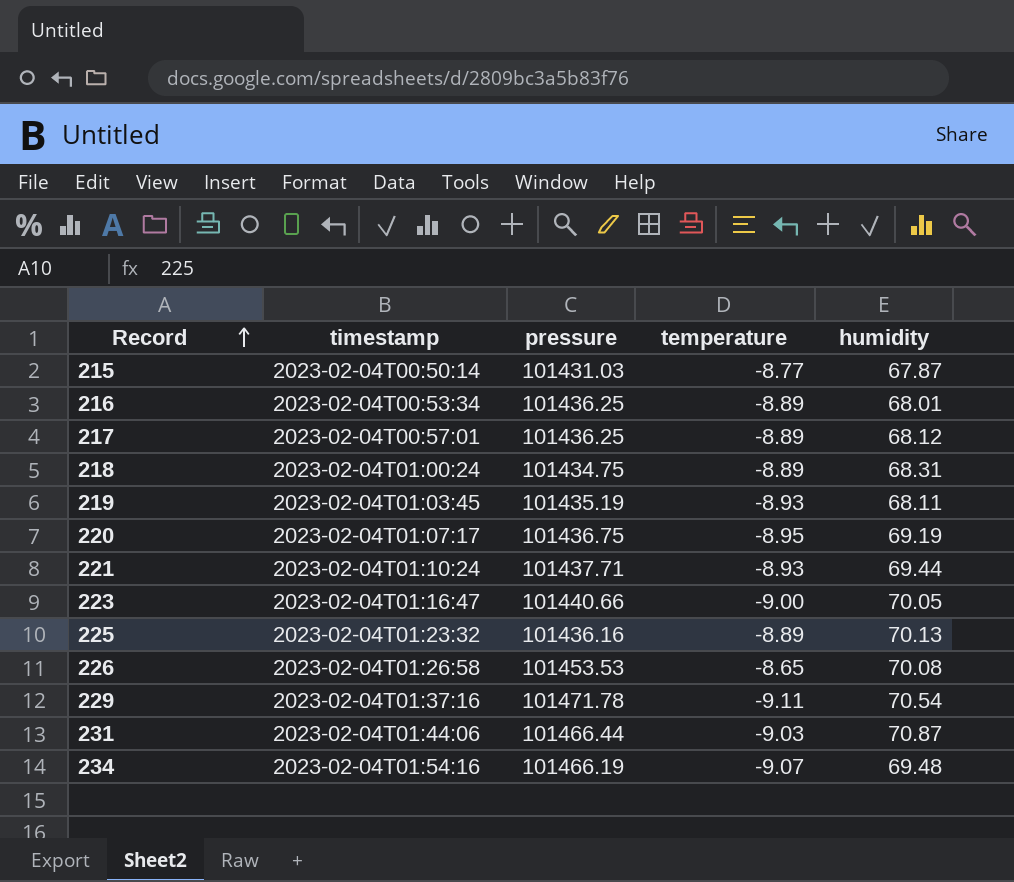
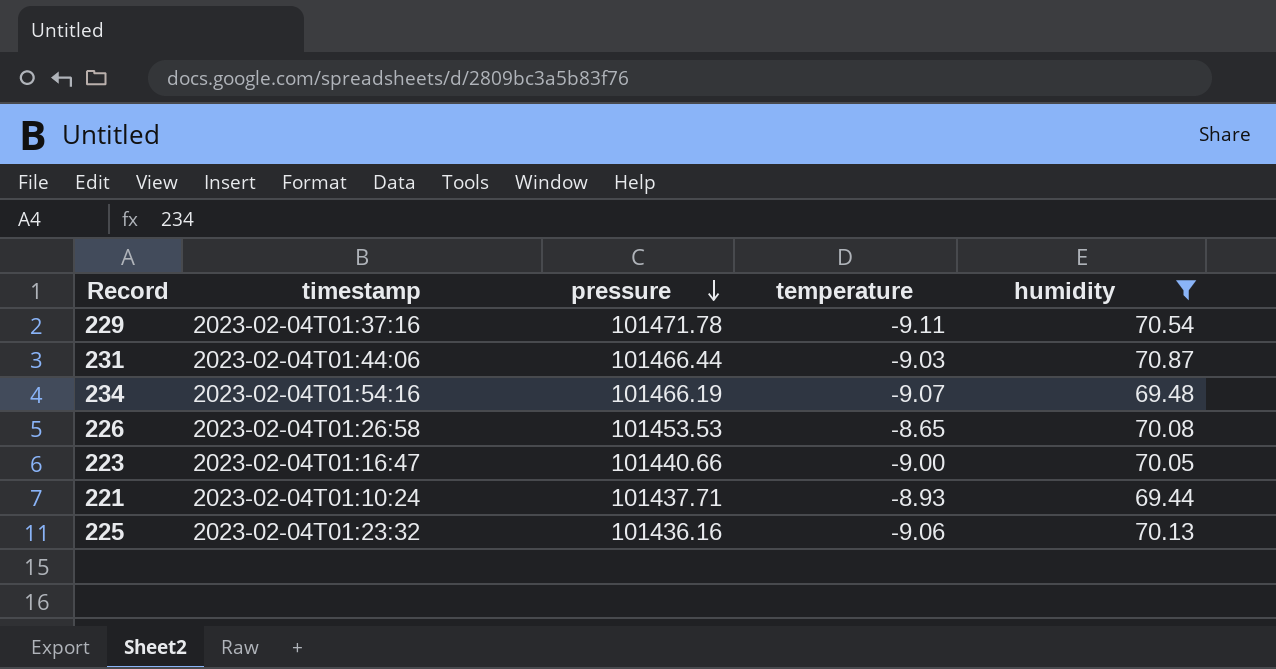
filter: none -> humidity >= 69.44
row order: Record ascending -> pressure descending
225 | temperature: -8.89 -> -9.06

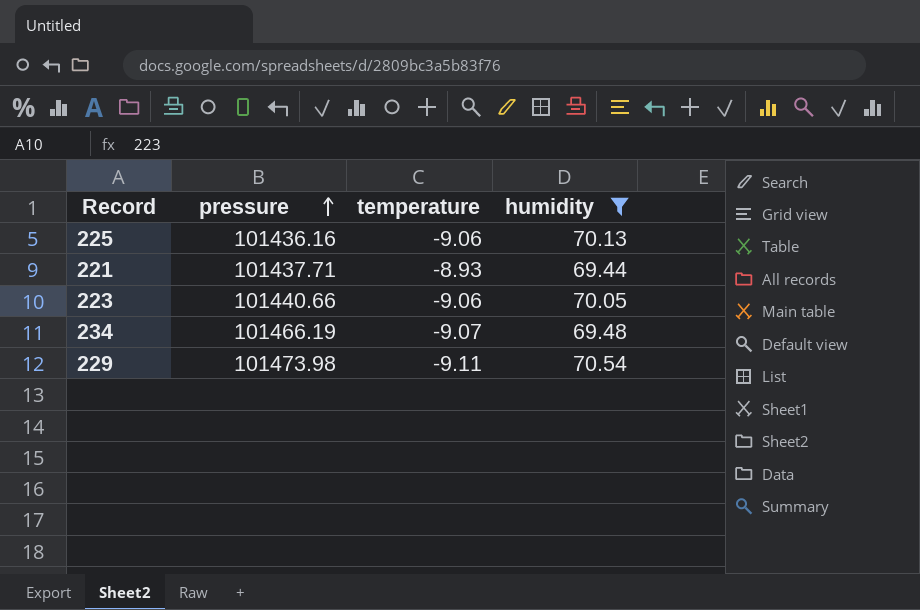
row order: pressure descending -> pressure ascending
column timestamp | position: 2 -> none
row 231: 2023-02-04T01:44:06 | 101466.44 | -9.03 | 70.87 -> none
row 226: 2023-02-04T01:26:58 | 101453.53 | -8.65 | 70.08 -> none
223 | temperature: -9.00 -> -9.06
229 | pressure: 101471.78 -> 101473.98

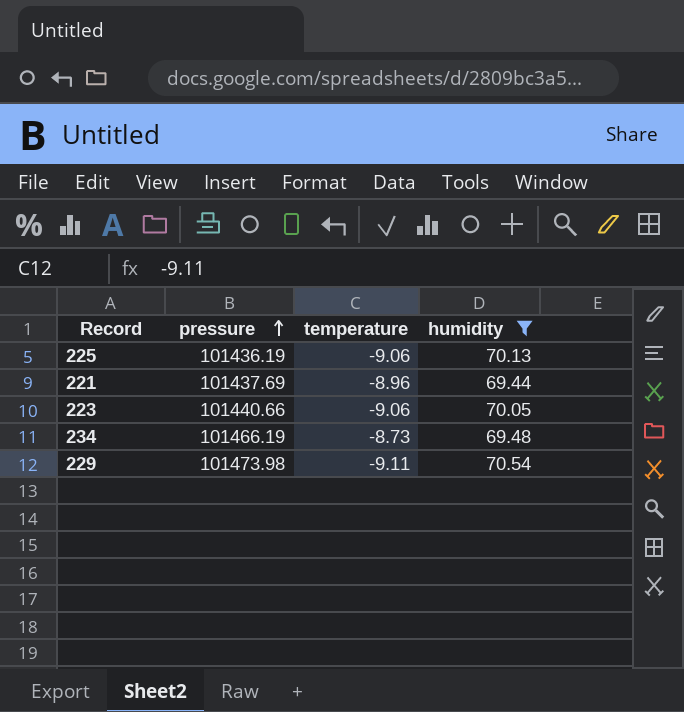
225 | pressure: 101436.16 -> 101436.19
221 | pressure: 101437.71 -> 101437.69
221 | temperature: -8.93 -> -8.96
234 | temperature: -9.07 -> -8.73

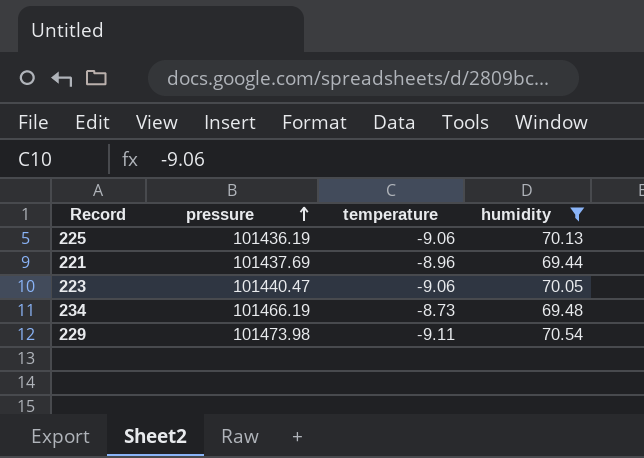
223 | pressure: 101440.66 -> 101440.47

